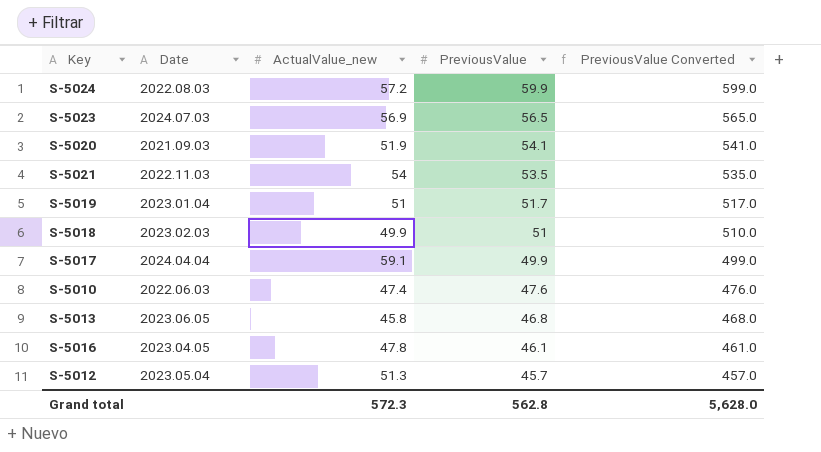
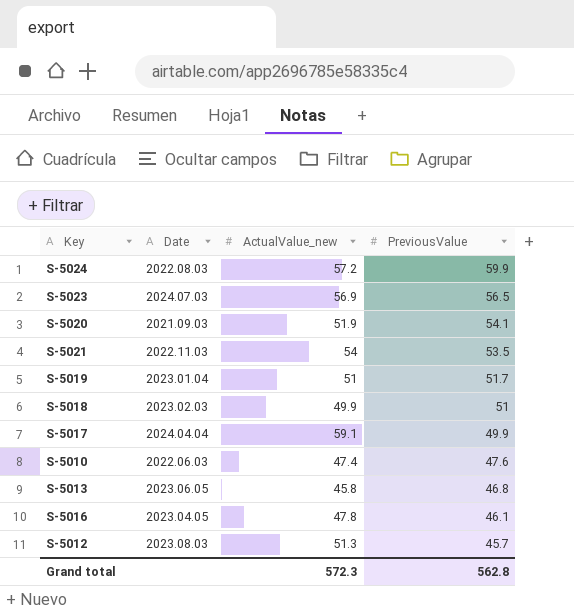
column PreviousValue Converted | formula: [PreviousValue] * 10 -> none
S-5012 | Date: 2023.05.04 -> 2023.08.03

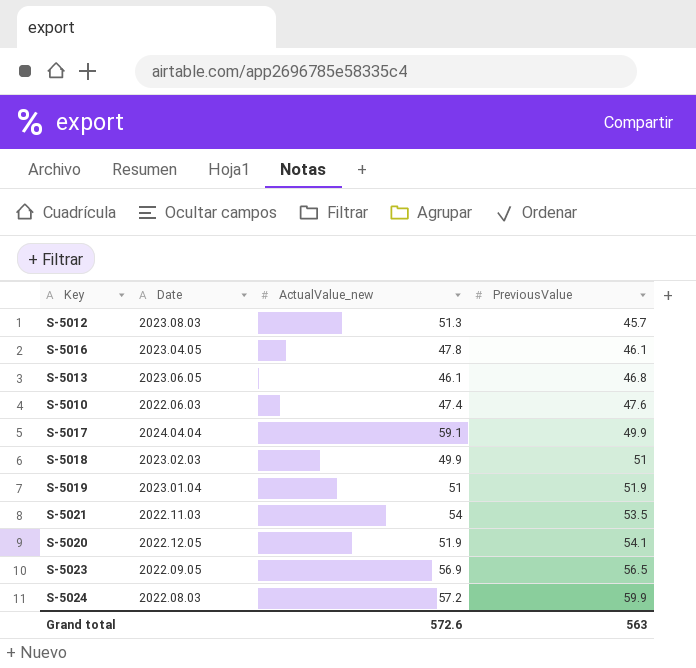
row order: PreviousValue descending -> PreviousValue ascending
S-5013 | ActualValue_new: 45.8 -> 46.1
S-5019 | PreviousValue: 51.7 -> 51.9
S-5020 | Date: 2021.09.03 -> 2022.12.05
S-5023 | Date: 2024.07.03 -> 2022.09.05
Grand total | ActualValue_new: 572.3 -> 572.6
Grand total | PreviousValue: 562.8 -> 563

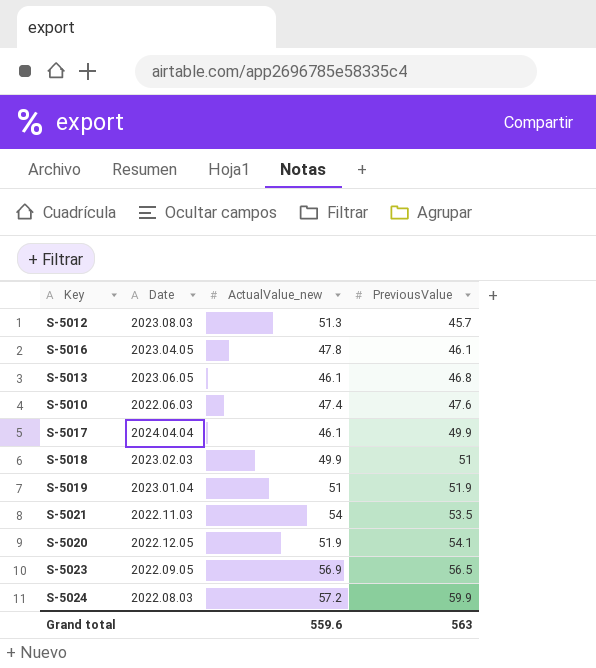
S-5017 | ActualValue_new: 59.1 -> 46.1
Grand total | ActualValue_new: 572.6 -> 559.6

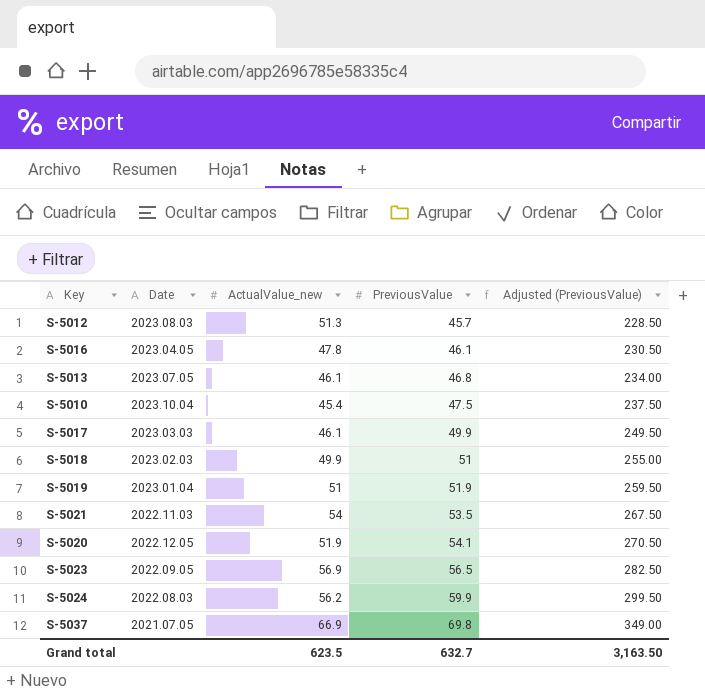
column Adjusted (PreviousValue) | formula: none -> [PreviousValue] * 5
S-5013 | Date: 2023.06.05 -> 2023.07.05
S-5010 | Date: 2022.06.03 -> 2023.10.04
S-5010 | ActualValue_new: 47.4 -> 45.4
S-5010 | PreviousValue: 47.6 -> 47.5
S-5017 | Date: 2024.04.04 -> 2023.03.03
S-5024 | ActualValue_new: 57.2 -> 56.2
row S-5037: none -> 2021.07.05 | 66.9 | 69.8 | 349.00
Grand total | ActualValue_new: 559.6 -> 623.5
Grand total | PreviousValue: 563 -> 632.7

